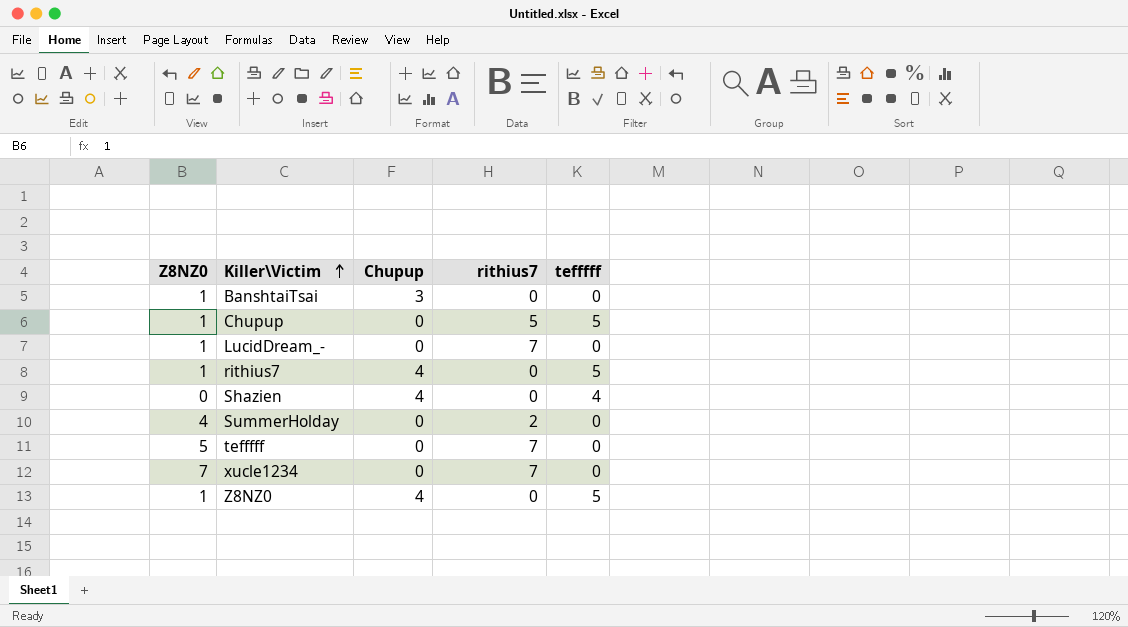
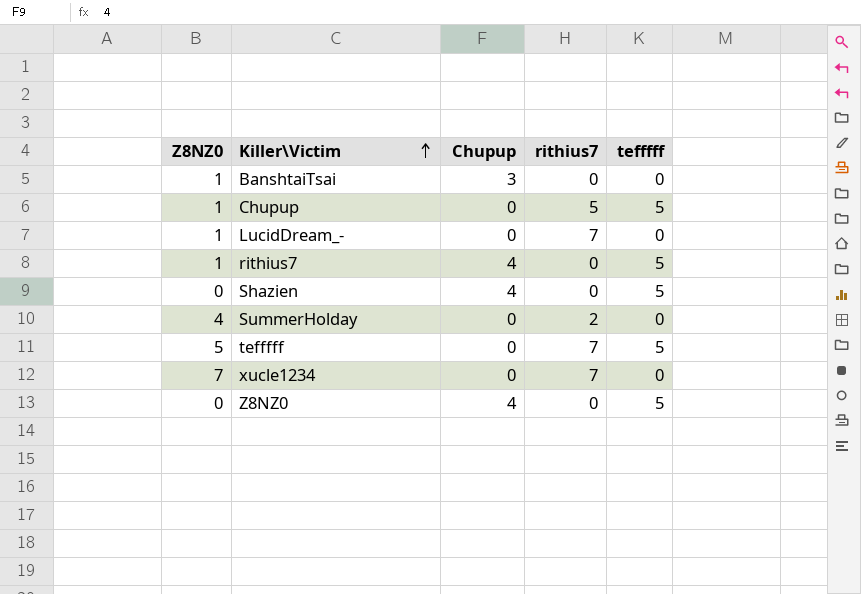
Shazien | tefffff: 4 -> 5
tefffff | tefffff: 0 -> 5
Z8NZ0 | Z8NZ0: 1 -> 0

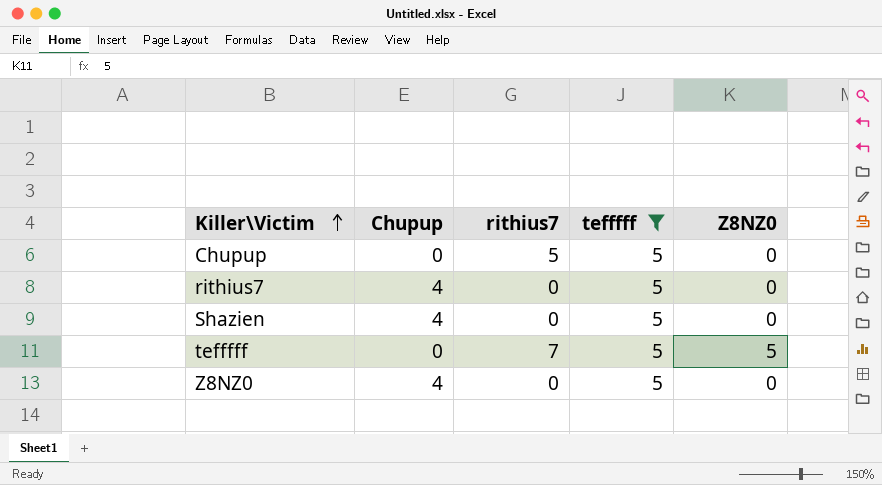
filter: none -> tefffff = 5
column Z8NZ0 | position: 1 -> 5
Chupup | Z8NZ0: 1 -> 0
rithius7 | Z8NZ0: 1 -> 0

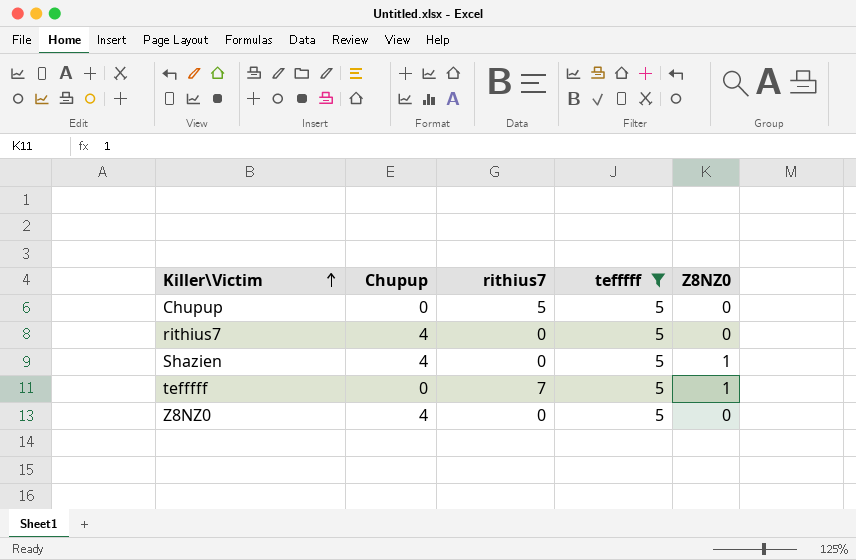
Shazien | Z8NZ0: 0 -> 1
tefffff | Z8NZ0: 5 -> 1

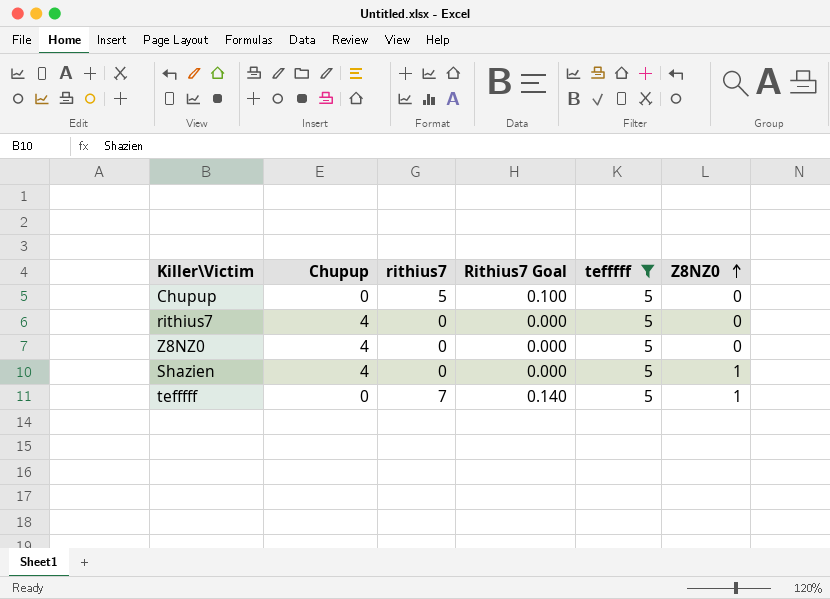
row order: Killer\Victim ascending -> Z8NZ0 ascending
column Rithius7 Goal | formula: none -> [rithius7] * 0.02

